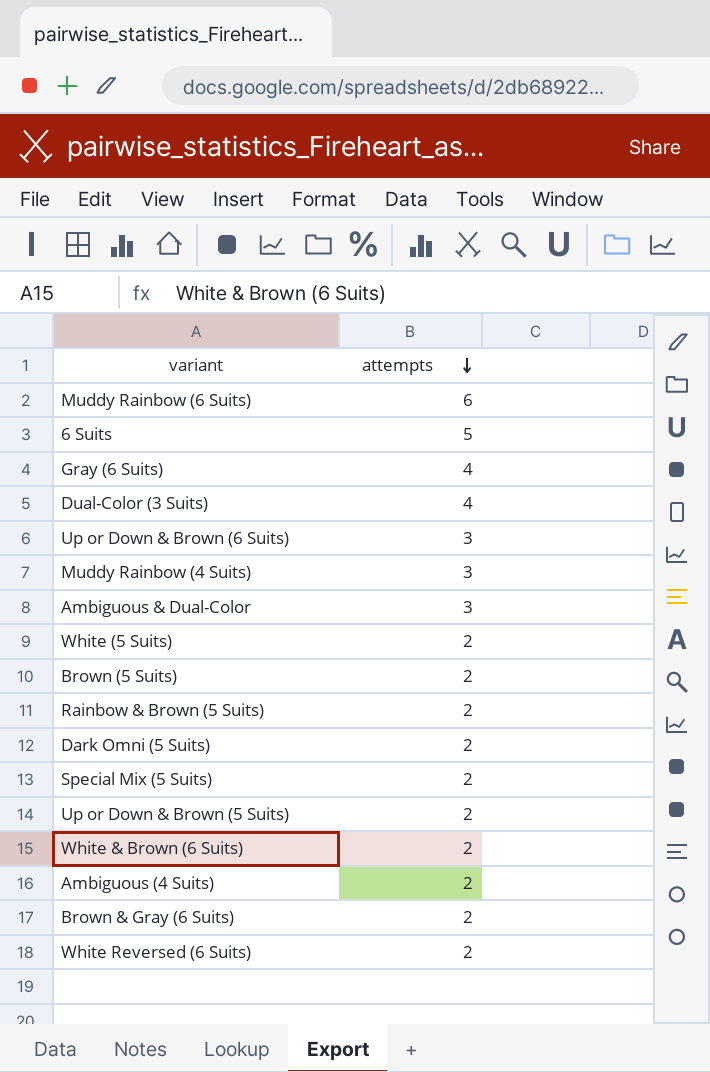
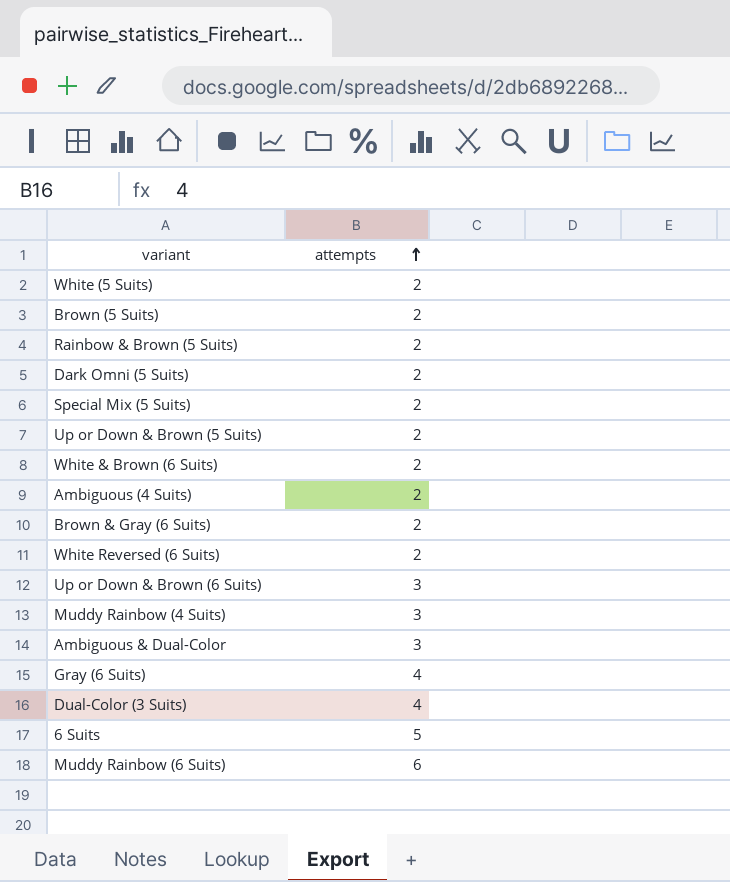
row order: attempts descending -> attempts ascending

